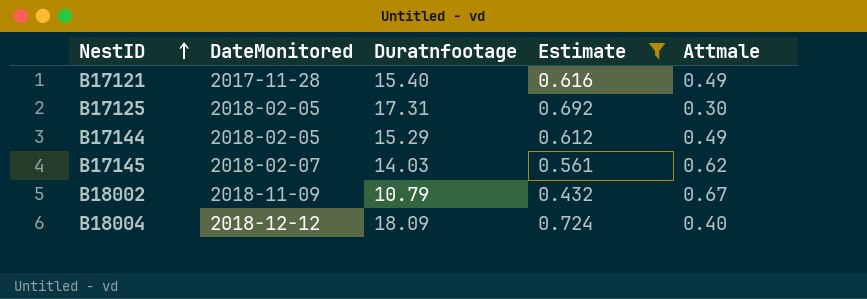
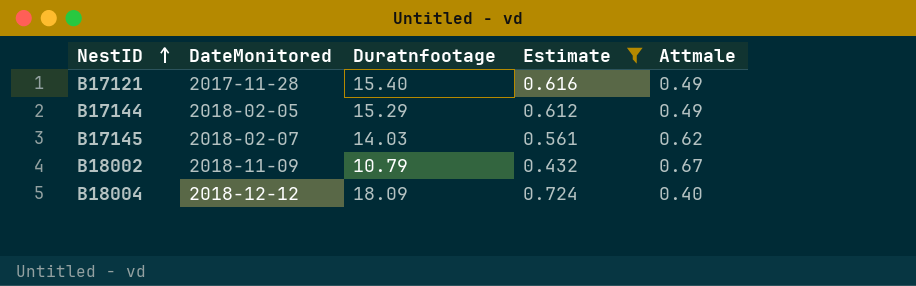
row B17125: 2018-02-05 | 17.31 | 0.692 | 0.30 -> none

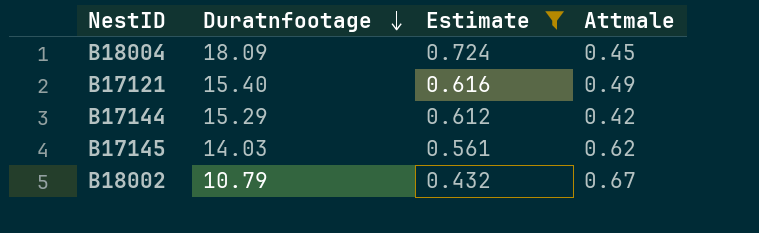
row order: NestID ascending -> Duratnfootage descending
column DateMonitored | position: 2 -> none
B18004 | Attmale: 0.40 -> 0.45
B17144 | Attmale: 0.49 -> 0.42

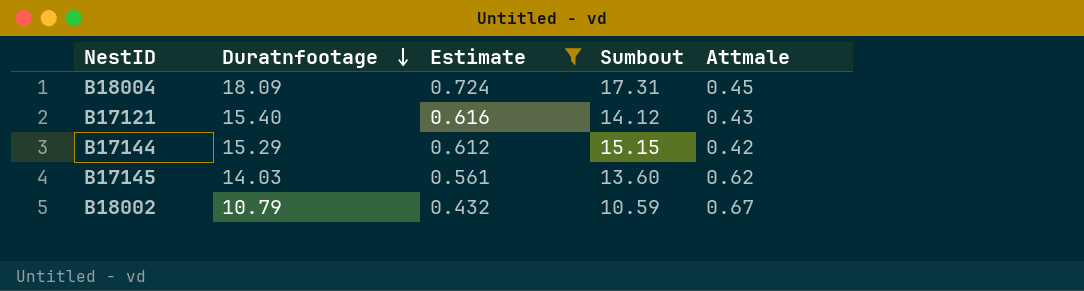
column Sumbout | position: none -> 4
B17121 | Attmale: 0.49 -> 0.43

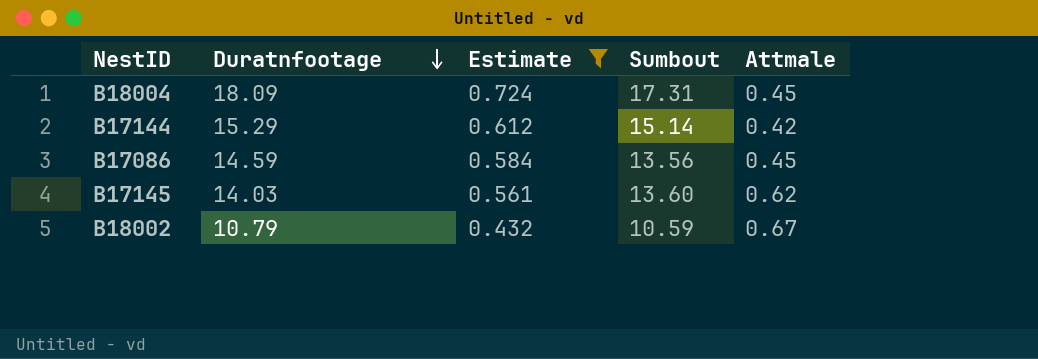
row B17121: 15.40 | 0.616 | 14.12 | 0.43 -> none
B17144 | Sumbout: 15.15 -> 15.14
row B17086: none -> 14.59 | 0.584 | 13.56 | 0.45

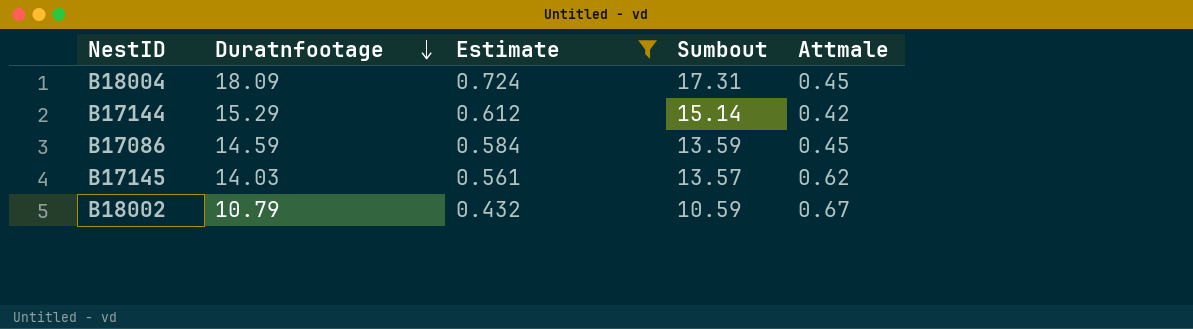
B17086 | Sumbout: 13.56 -> 13.59
B17145 | Sumbout: 13.60 -> 13.57

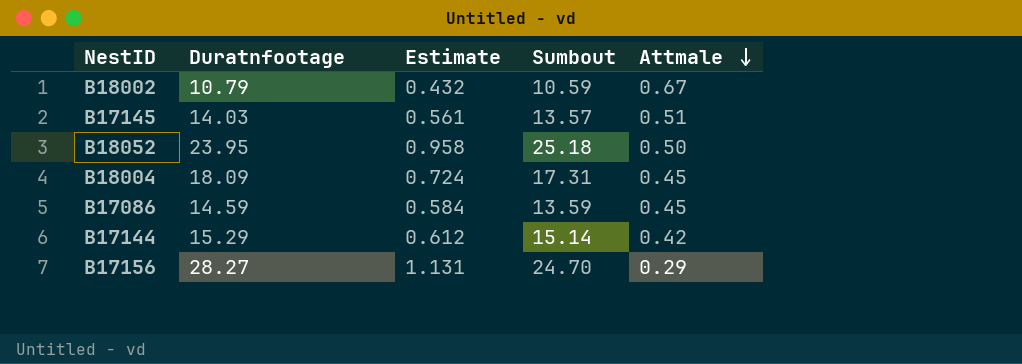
filter: Estimate <= 0.724 -> none
row order: Duratnfootage descending -> Attmale descending
B17145 | Attmale: 0.62 -> 0.51

